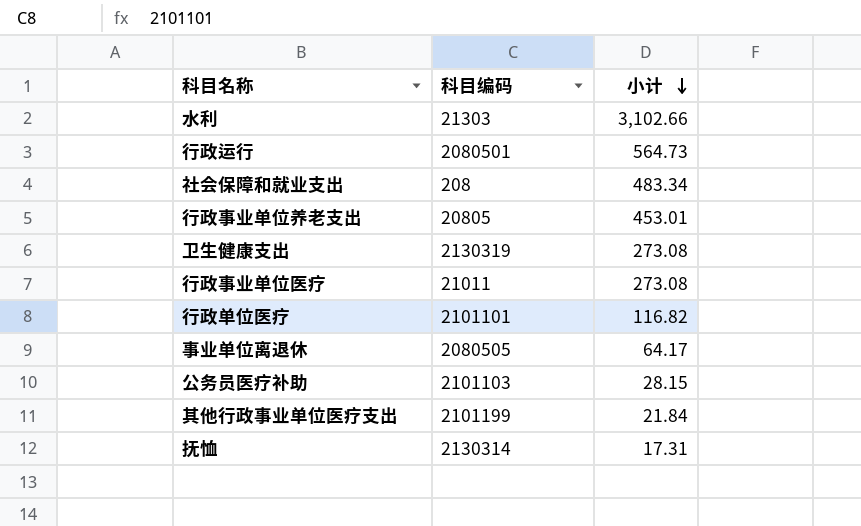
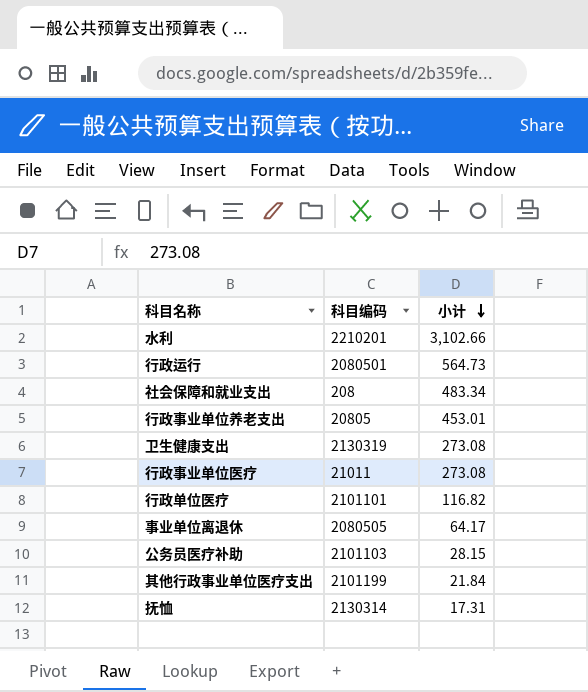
水利 | 科目编码: 21303 -> 2210201

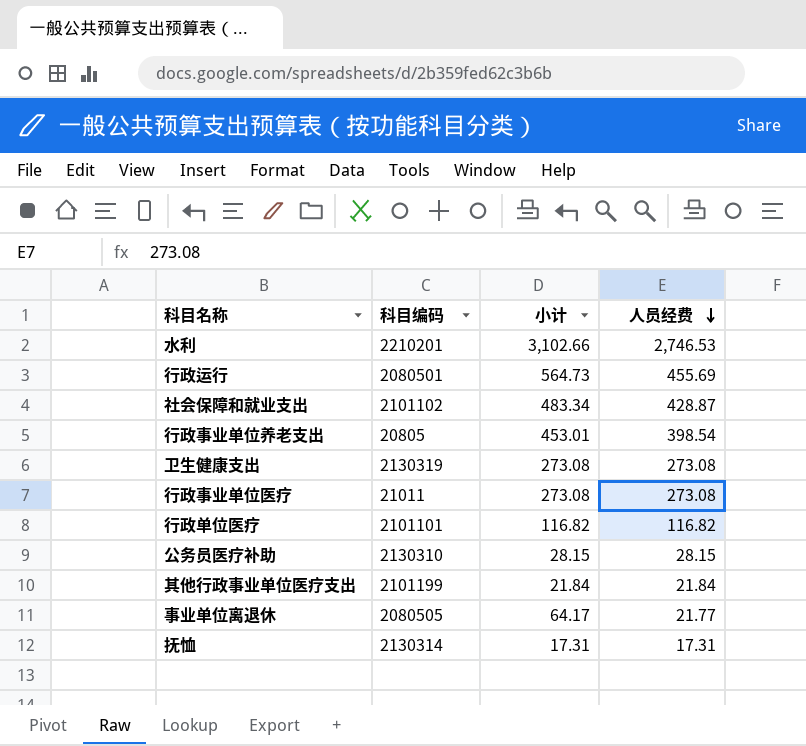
row order: 小计 descending -> 人员经费 descending
column 人员经费 | position: none -> 4
社会保障和就业支出 | 科目编码: 208 -> 2101102
公务员医疗补助 | 科目编码: 2101103 -> 2130310

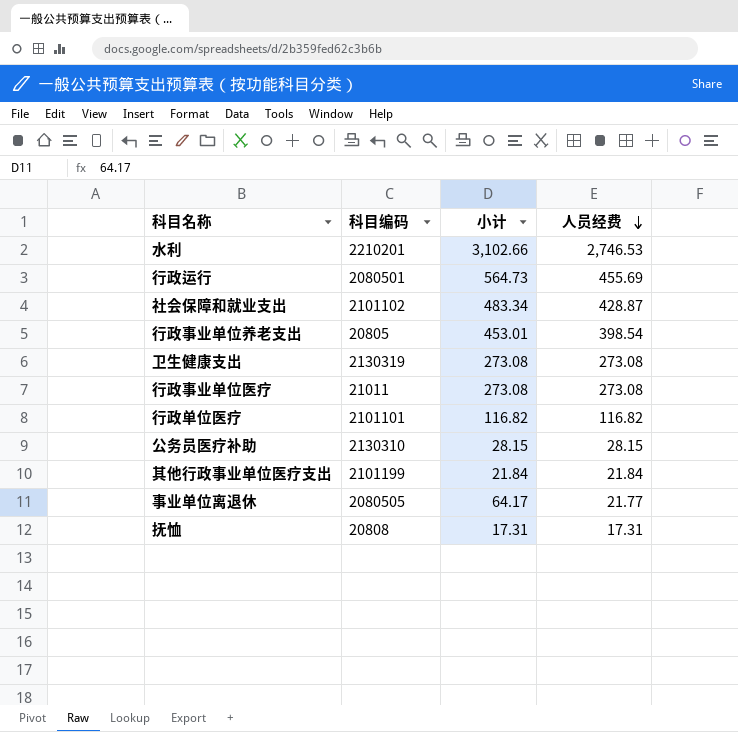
抚恤 | 科目编码: 2130314 -> 20808

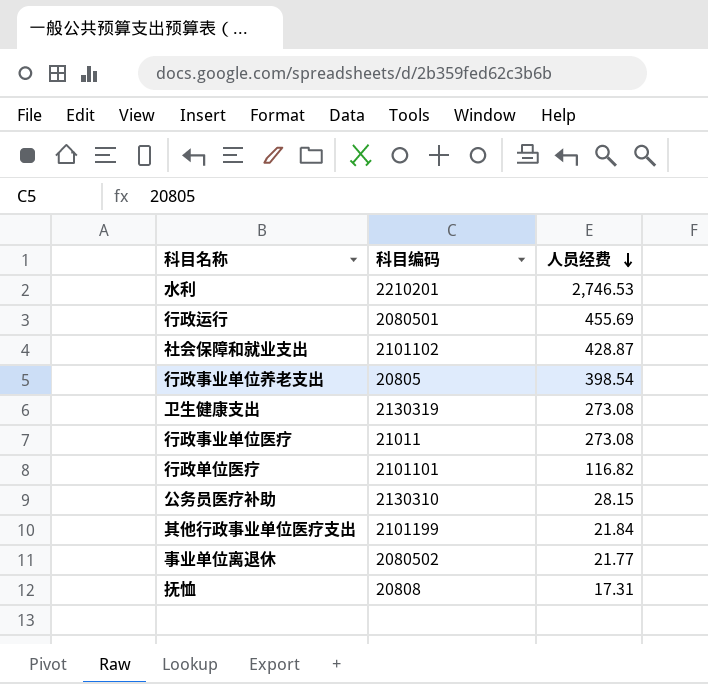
column 小计 | position: 3 -> none
事业单位离退休 | 科目编码: 2080505 -> 2080502

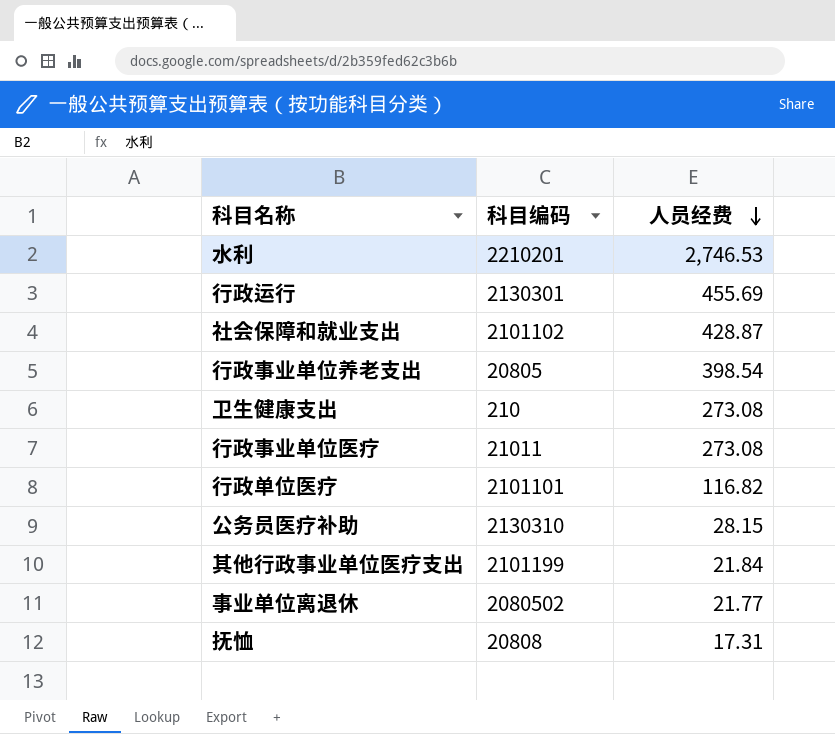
行政运行 | 科目编码: 2080501 -> 2130301
卫生健康支出 | 科目编码: 2130319 -> 210

